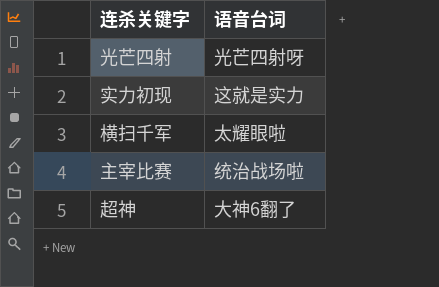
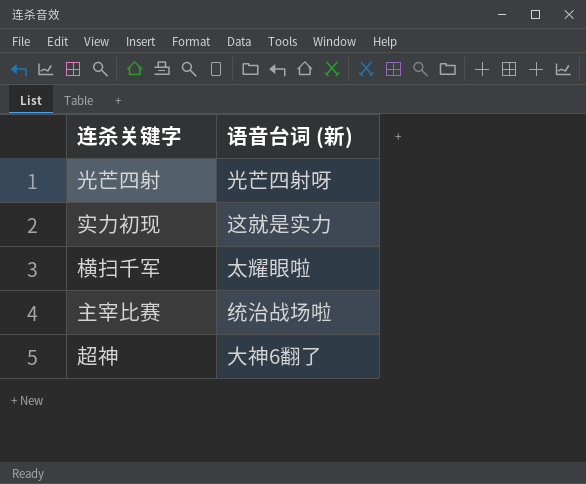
column name: 语音台词 -> 语音台词 (新)

